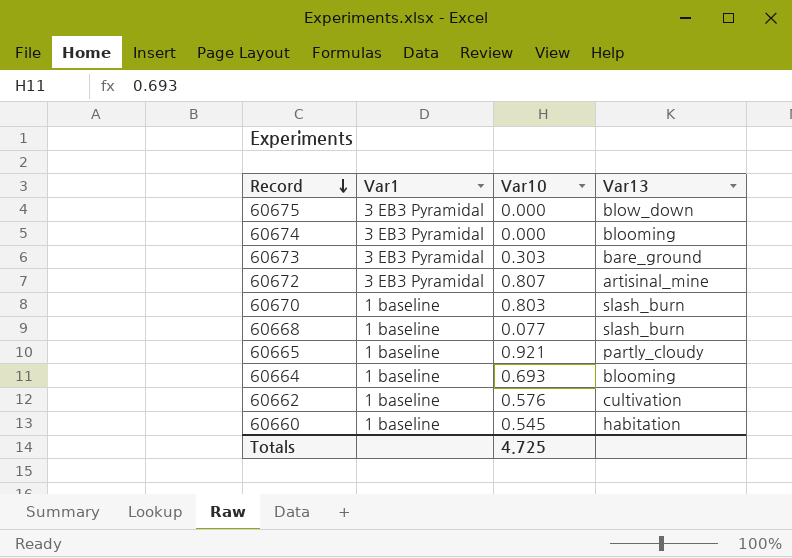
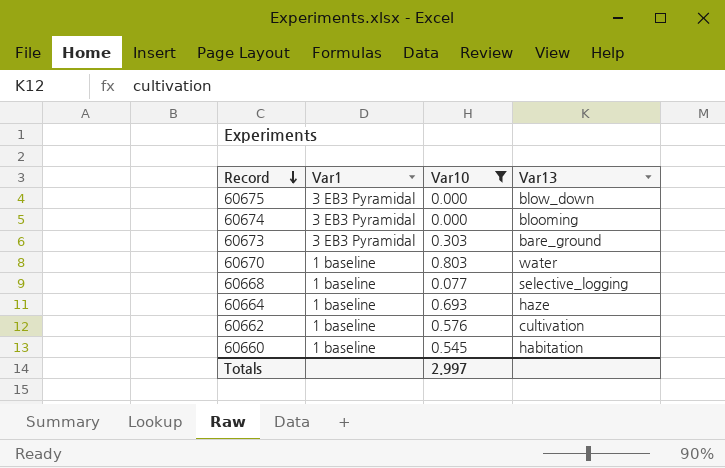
filter: none -> Var10 <= 0.803
60670 | Var13: slash_burn -> water
60668 | Var13: slash_burn -> selective_logging
60664 | Var13: blooming -> haze
Totals | Var10: 4.725 -> 2.997

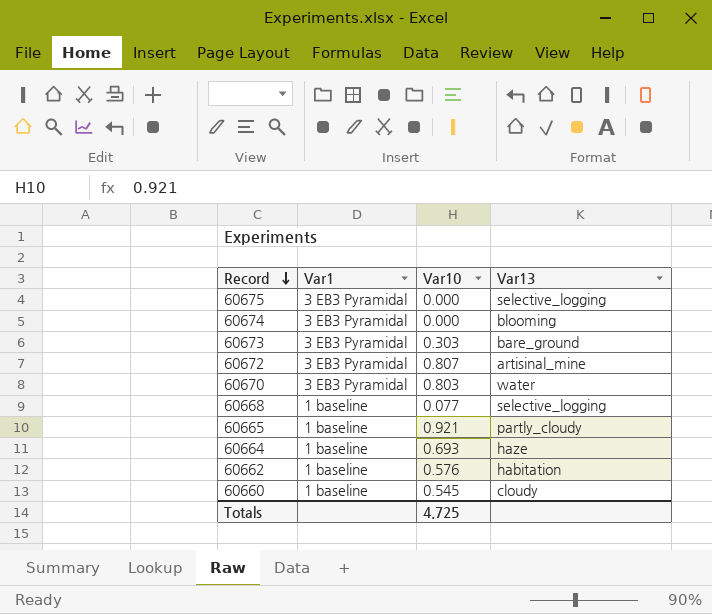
filter: Var10 <= 0.803 -> none
60675 | Var13: blow_down -> selective_logging
60670 | Var1: 1 baseline -> 3 EB3 Pyramidal
60662 | Var13: cultivation -> habitation
60660 | Var13: habitation -> cloudy
Totals | Var10: 2.997 -> 4.725

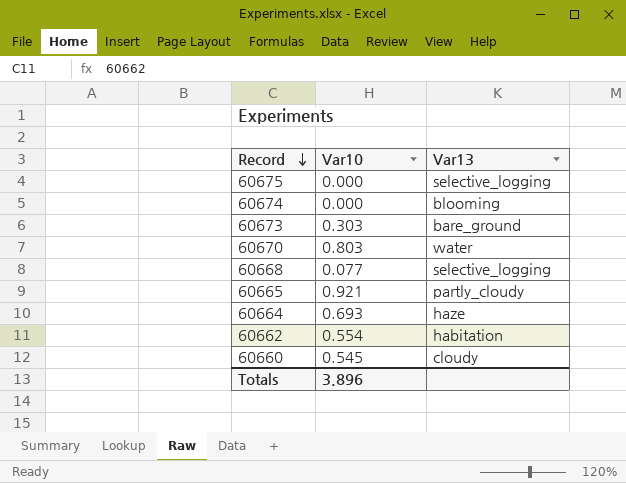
column Var1 | position: 2 -> none
row 60672: 3 EB3 Pyramidal | 0.807 | artisinal_mine -> none
60662 | Var10: 0.576 -> 0.554
Totals | Var10: 4.725 -> 3.896

